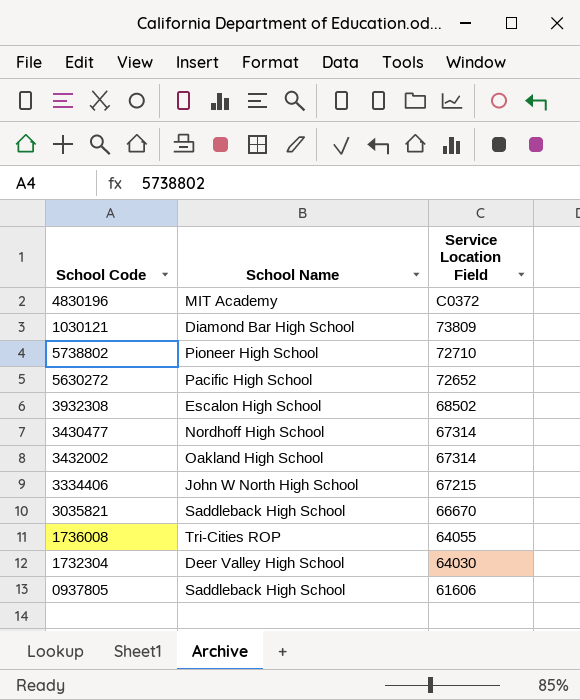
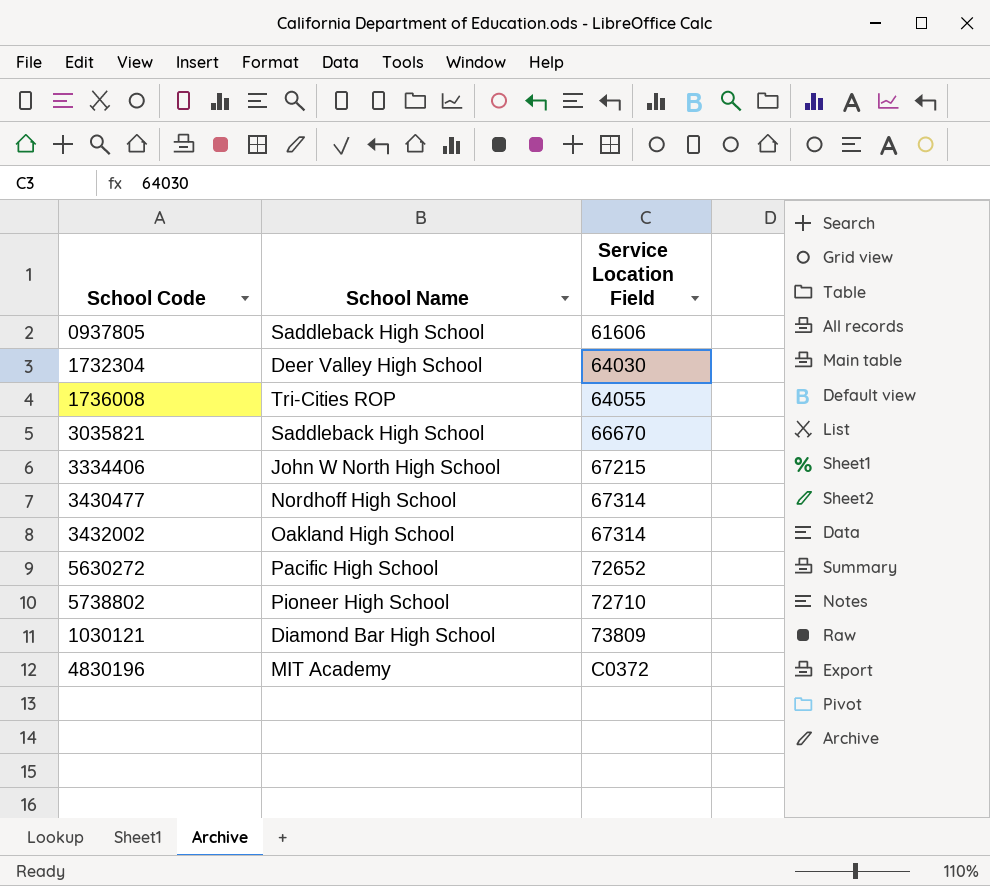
row order: Service Location Field descending -> Service Location Field ascending
row 3932308: Escalon High School | 68502 -> none

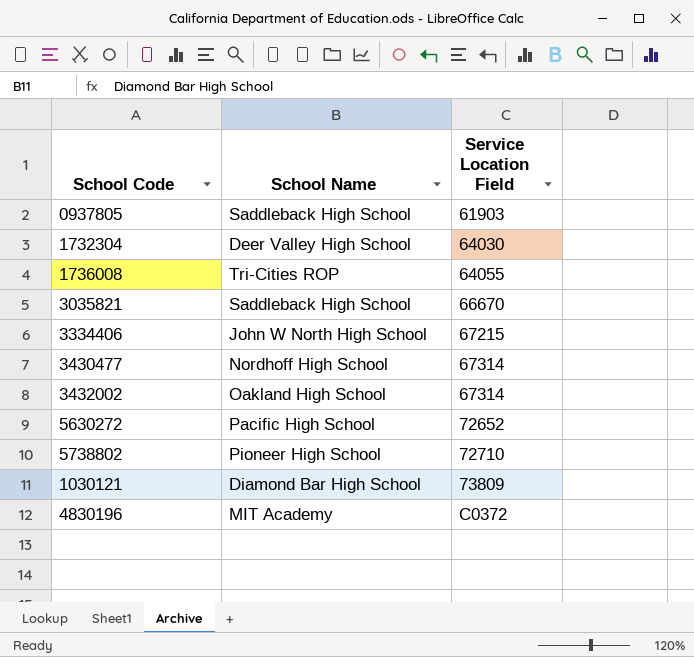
0937805 | Service Location Field: 61606 -> 61903

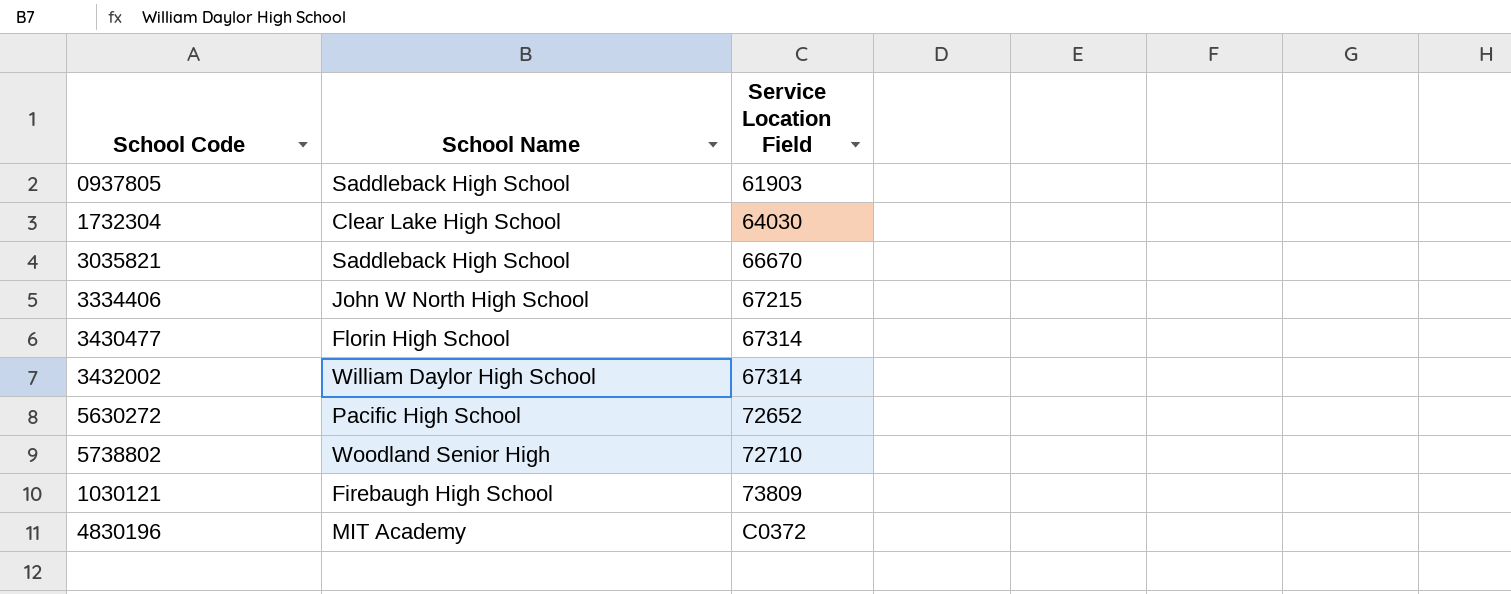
row 1736008: Tri-Cities ROP | 64055 -> none
1732304 | School Name: Deer Valley High School -> Clear Lake High School
3430477 | School Name: Nordhoff High School -> Florin High School
3432002 | School Name: Oakland High School -> William Daylor High School
5738802 | School Name: Pioneer High School -> Woodland Senior High
1030121 | School Name: Diamond Bar High School -> Firebaugh High School

